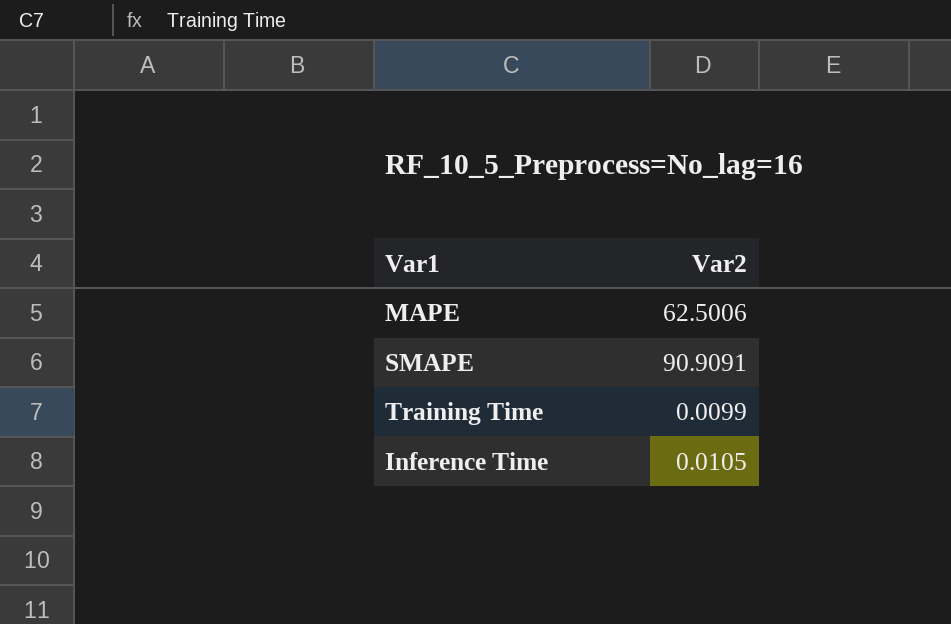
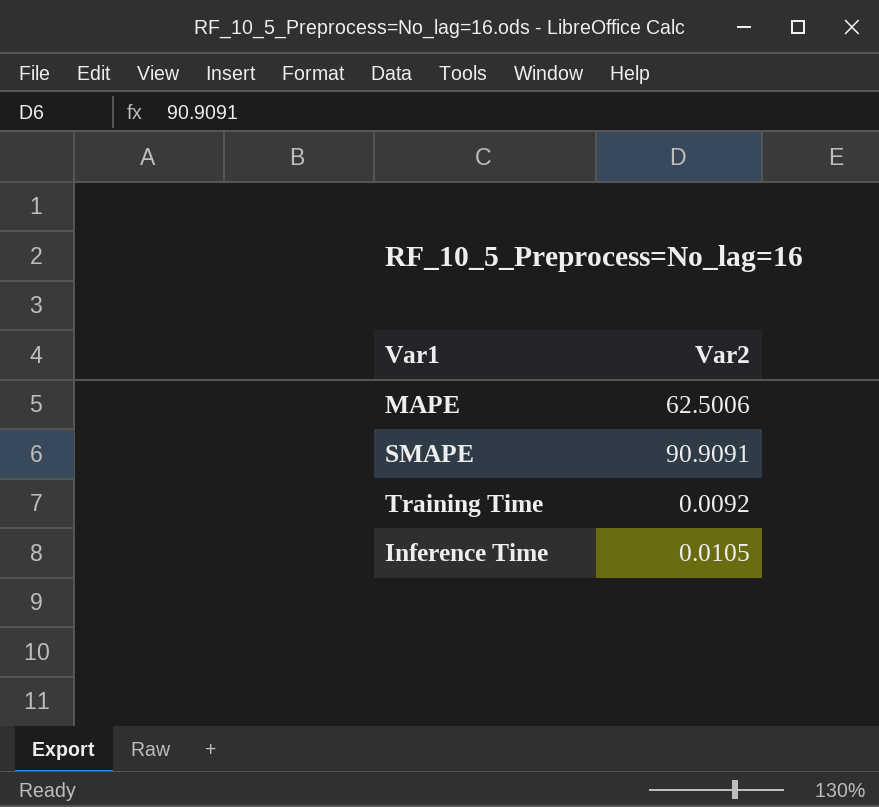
Training Time | Var2: 0.0099 -> 0.0092

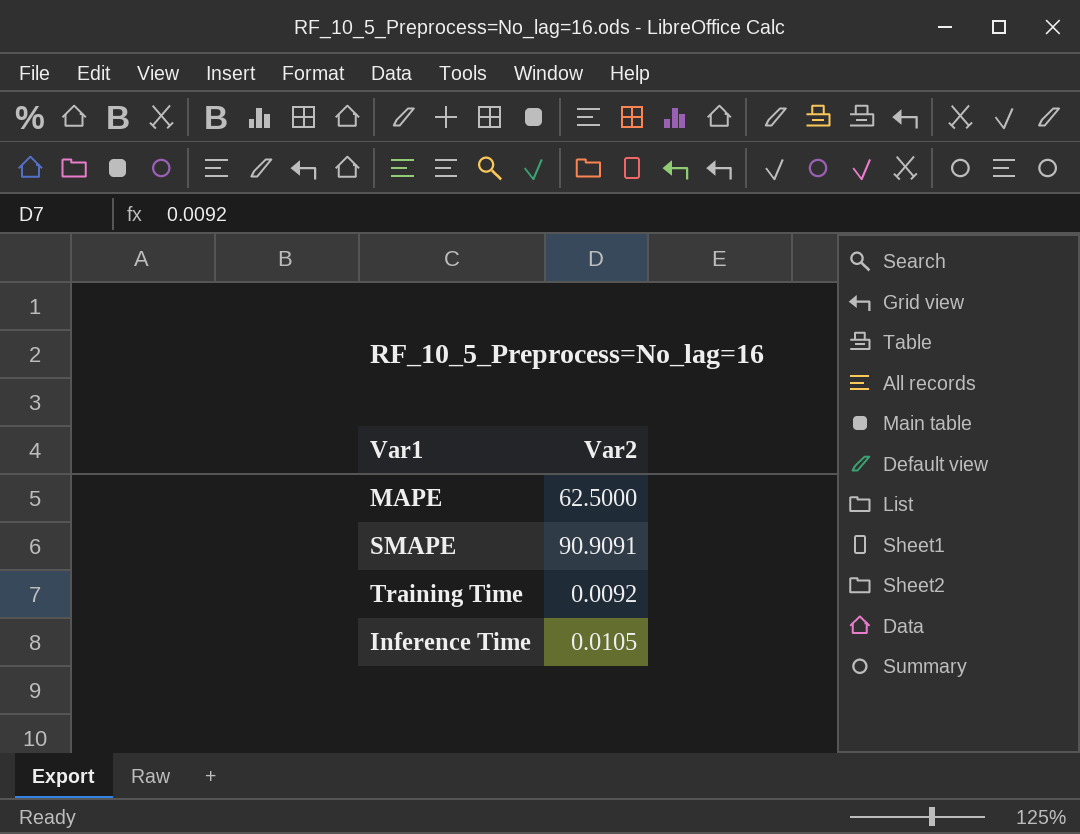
MAPE | Var2: 62.5006 -> 62.5000

